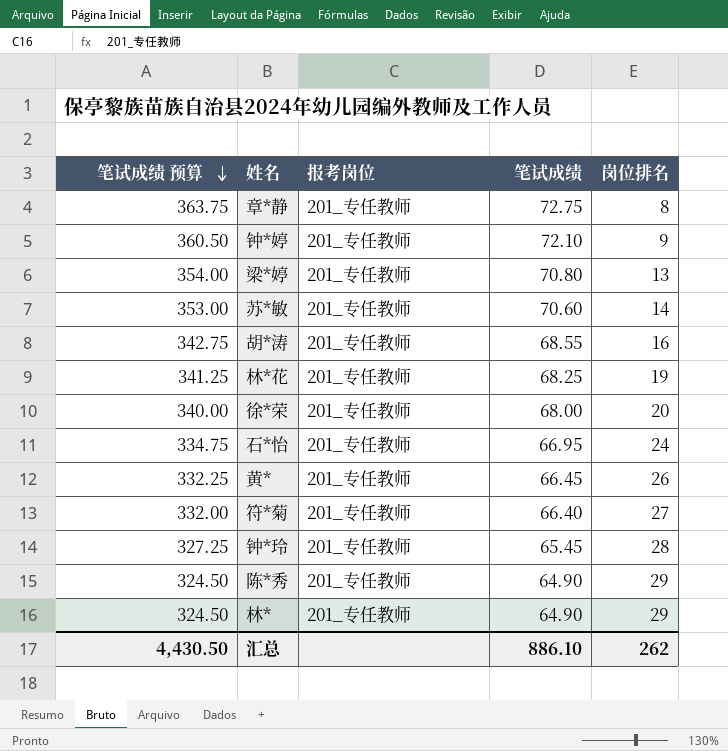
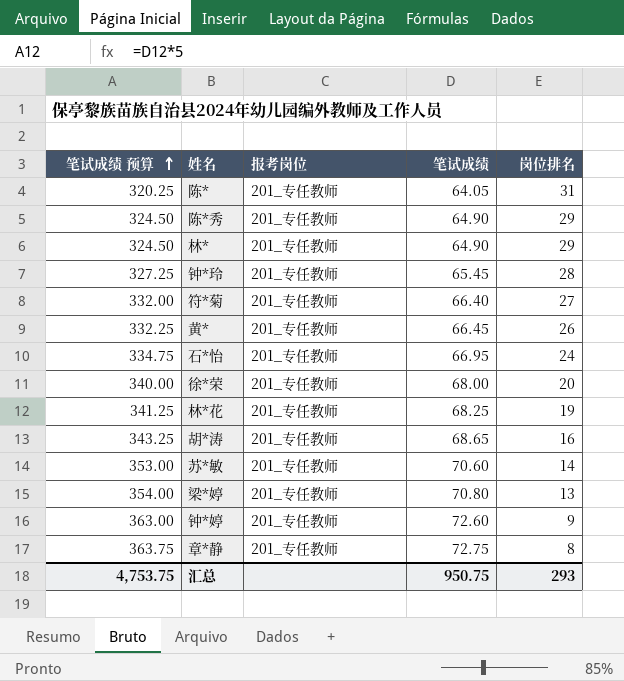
row order: 笔试成绩 预算 descending -> 笔试成绩 预算 ascending
row 陈*: none -> 320.25 | 201_专任教师 | 64.05 | 31
胡*涛 | 笔试成绩 预算: 342.75 -> 343.25
胡*涛 | 笔试成绩: 68.55 -> 68.65
钟*婷 | 笔试成绩 预算: 360.50 -> 363.00
钟*婷 | 笔试成绩: 72.10 -> 72.60
汇总 | 笔试成绩 预算: 4,430.50 -> 4,753.75
汇总 | 笔试成绩: 886.10 -> 950.75
汇总 | 岗位排名: 262 -> 293

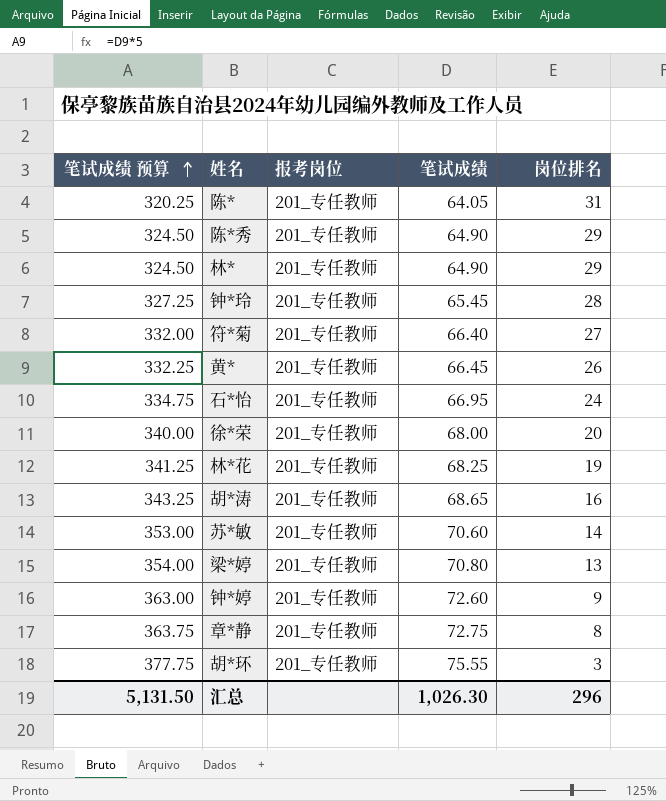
row 胡*环: none -> 377.75 | 201_专任教师 | 75.55 | 3
汇总 | 笔试成绩 预算: 4,753.75 -> 5,131.50
汇总 | 笔试成绩: 950.75 -> 1,026.30
汇总 | 岗位排名: 293 -> 296

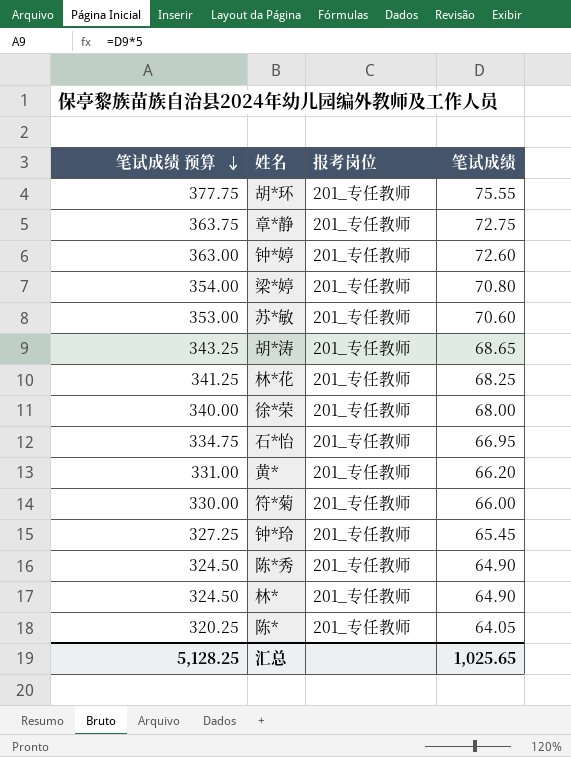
row order: 笔试成绩 预算 ascending -> 笔试成绩 预算 descending
column 岗位排名 | position: 5 -> none
黄* | 笔试成绩 预算: 332.25 -> 331.00
黄* | 笔试成绩: 66.45 -> 66.20
符*菊 | 笔试成绩 预算: 332.00 -> 330.00
符*菊 | 笔试成绩: 66.40 -> 66.00
汇总 | 笔试成绩 预算: 5,131.50 -> 5,128.25
汇总 | 笔试成绩: 1,026.30 -> 1,025.65

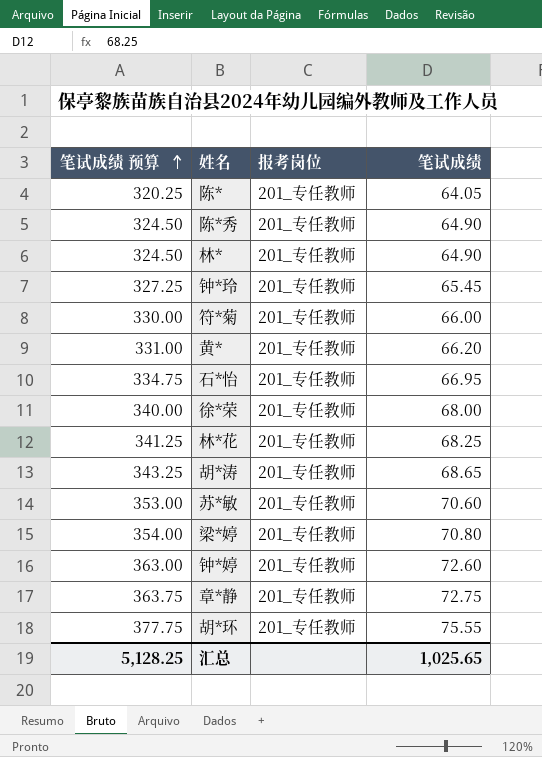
row order: 笔试成绩 预算 descending -> 笔试成绩 预算 ascending

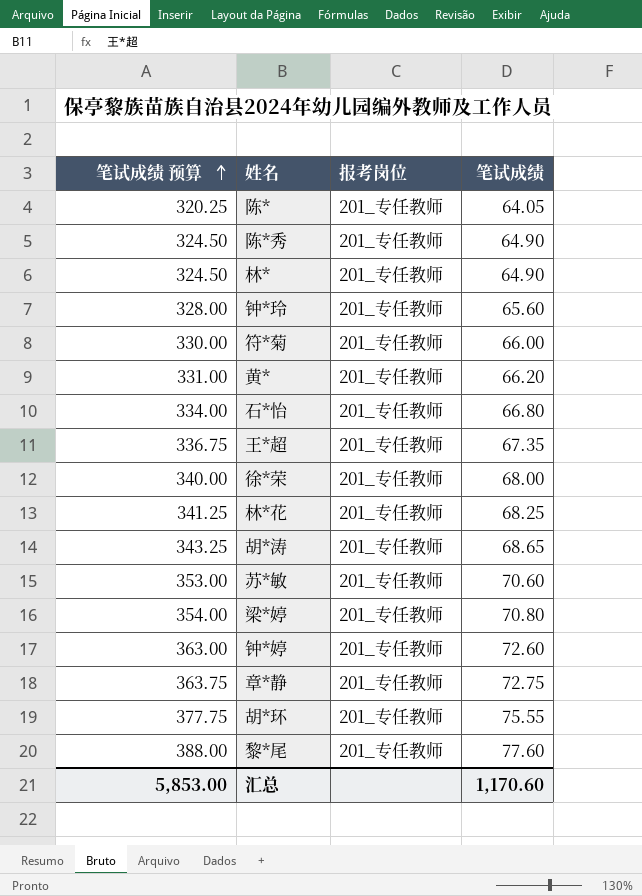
钟*玲 | 笔试成绩 预算: 327.25 -> 328.00
钟*玲 | 笔试成绩: 65.45 -> 65.60
石*怡 | 笔试成绩 预算: 334.75 -> 334.00
石*怡 | 笔试成绩: 66.95 -> 66.80
row 王*超: none -> 336.75 | 201_专任教师 | 67.35
row 黎*尾: none -> 388.00 | 201_专任教师 | 77.60
汇总 | 笔试成绩 预算: 5,128.25 -> 5,853.00
汇总 | 笔试成绩: 1,025.65 -> 1,170.60

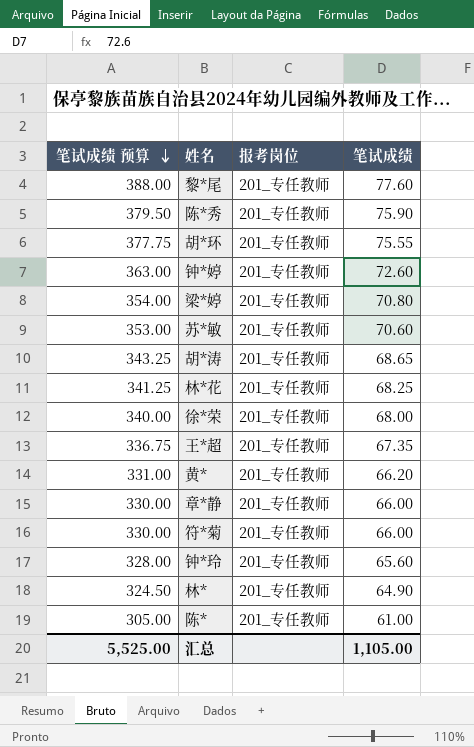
row order: 笔试成绩 预算 ascending -> 笔试成绩 预算 descending
row 石*怡: 334.00 | 201_专任教师 | 66.80 -> none
陈*秀 | 笔试成绩 预算: 324.50 -> 379.50
陈*秀 | 笔试成绩: 64.90 -> 75.90
章*静 | 笔试成绩 预算: 363.75 -> 330.00
章*静 | 笔试成绩: 72.75 -> 66.00
陈* | 笔试成绩 预算: 320.25 -> 305.00
陈* | 笔试成绩: 64.05 -> 61.00
汇总 | 笔试成绩 预算: 5,853.00 -> 5,525.00
汇总 | 笔试成绩: 1,170.60 -> 1,105.00

